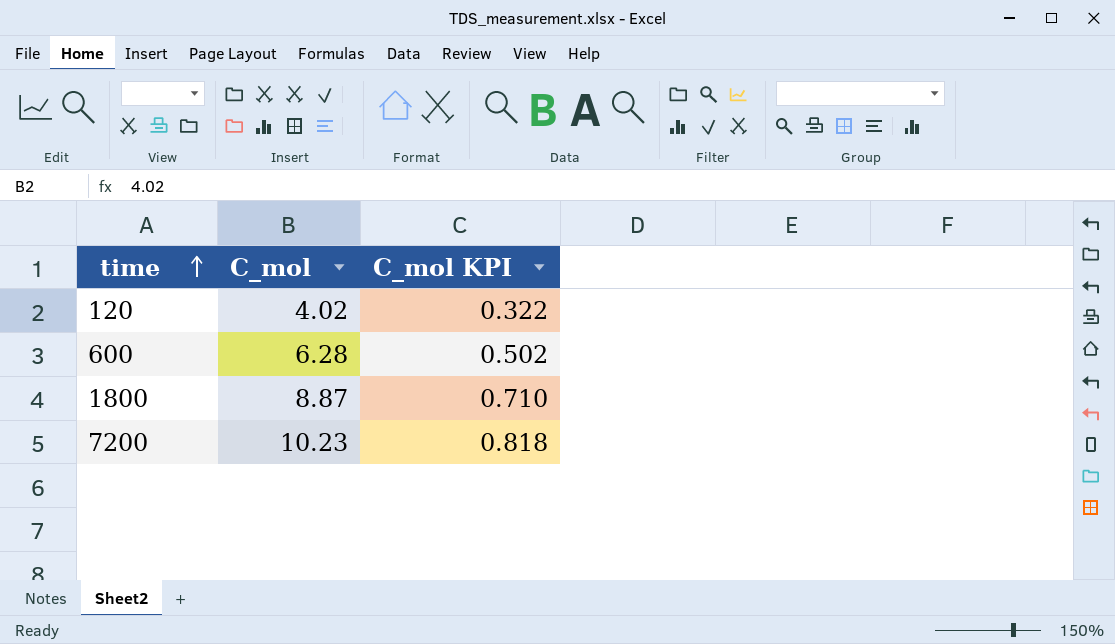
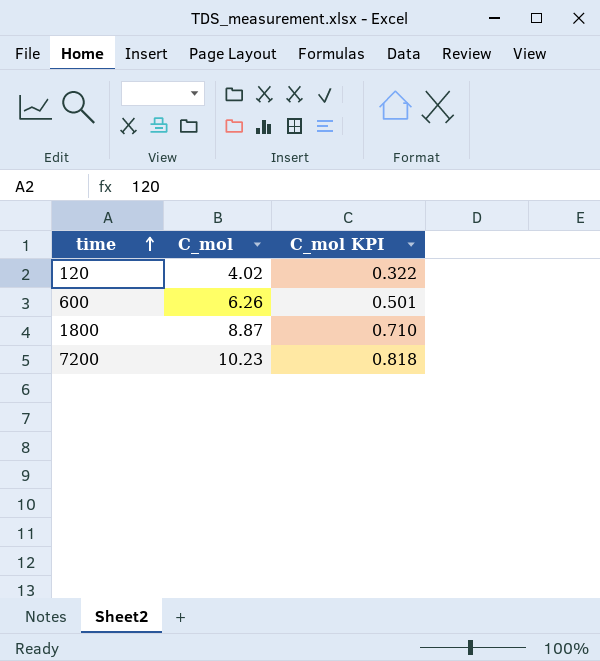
600 | C_mol: 6.28 -> 6.26
600 | C_mol KPI: 0.502 -> 0.501

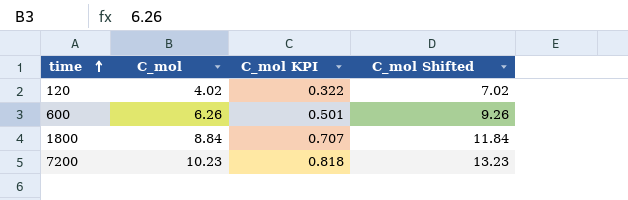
column C_mol Shifted | formula: none -> [C_mol] + 3
1800 | C_mol: 8.87 -> 8.84
1800 | C_mol KPI: 0.710 -> 0.707

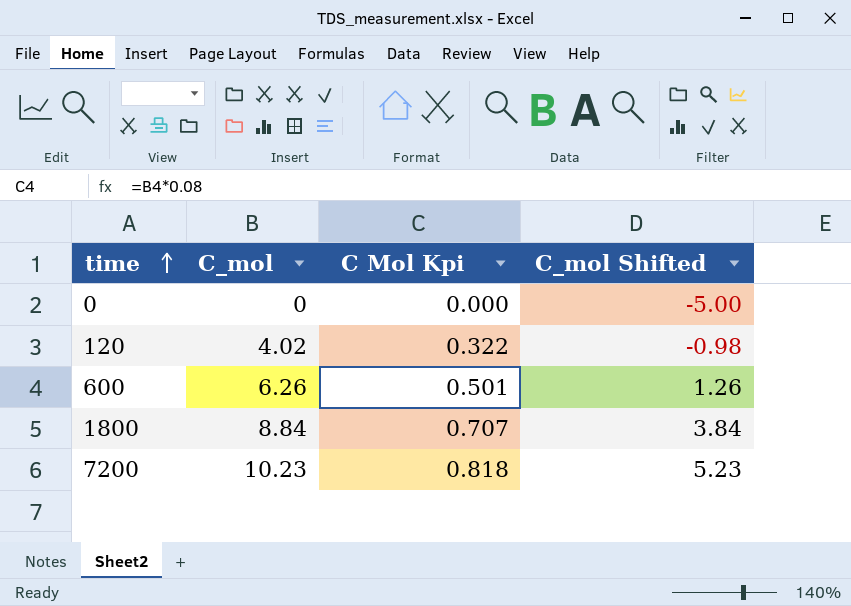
column name: C_mol KPI -> C Mol Kpi
column C_mol Shifted | formula: [C_mol] + 3 -> [C_mol] - 5
row 0: none -> 0 | 0.000 | -5.00

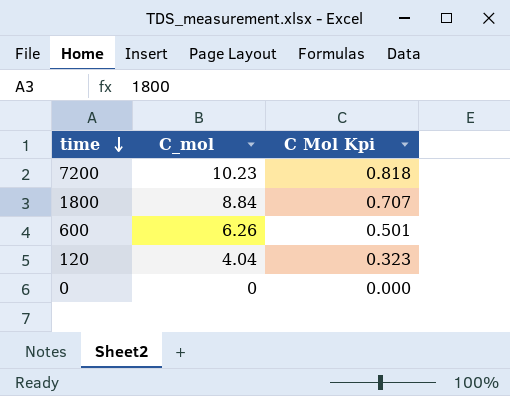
row order: time ascending -> time descending
column C_mol Shifted | formula: [C_mol] - 5 -> none
120 | C_mol: 4.02 -> 4.04
120 | C Mol Kpi: 0.322 -> 0.323

